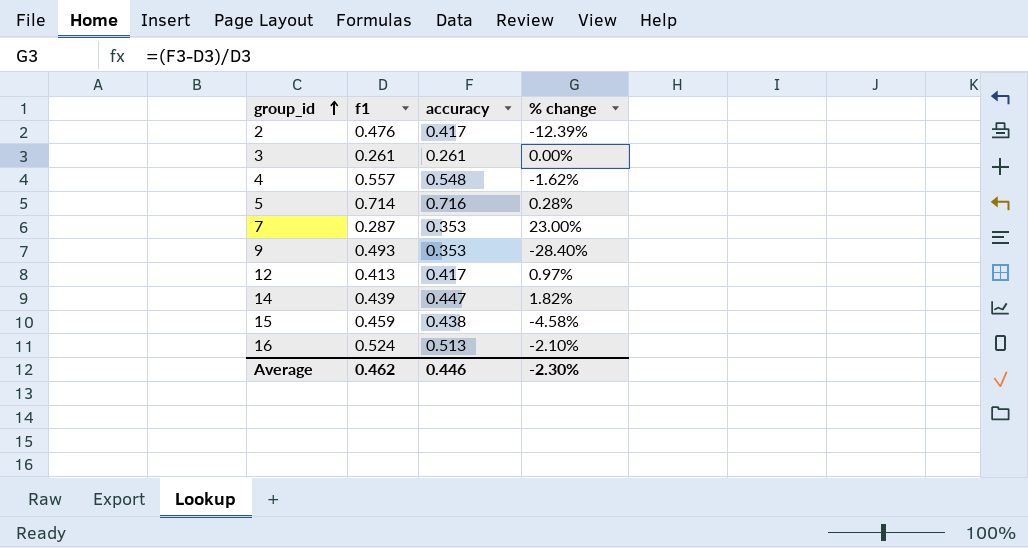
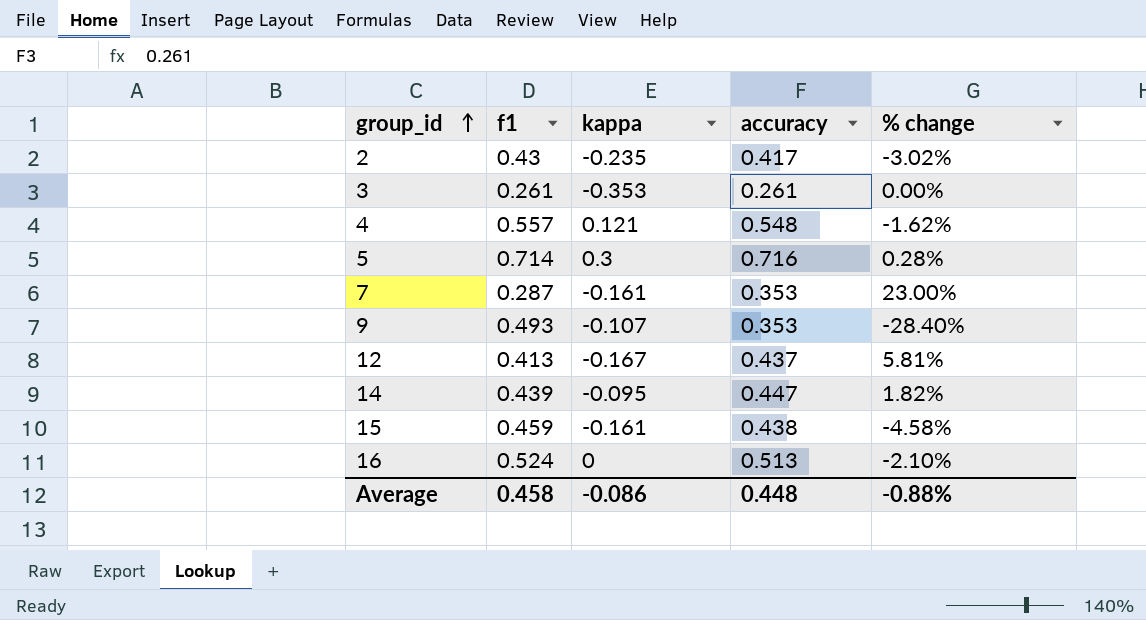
column kappa | position: none -> 3
2 | f1: 0.476 -> 0.43
2 | % change: -12.39% -> -3.02%
12 | accuracy: 0.417 -> 0.437
12 | % change: 0.97% -> 5.81%
Average | f1: 0.462 -> 0.458
Average | accuracy: 0.446 -> 0.448
Average | % change: -2.30% -> -0.88%

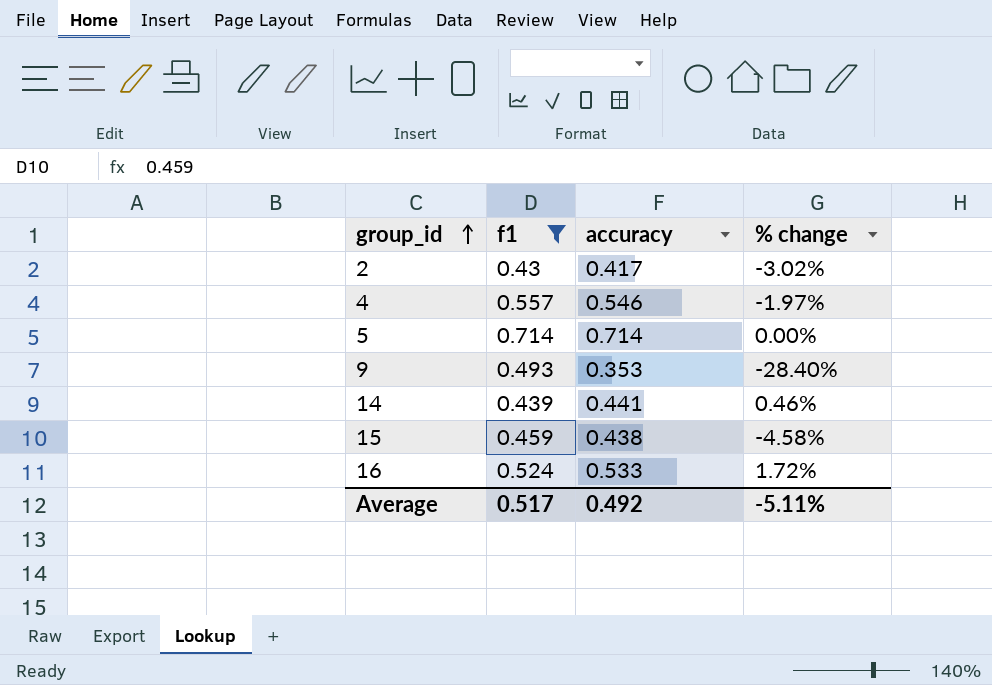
filter: none -> f1 >= 0.43
column kappa | position: 3 -> none
4 | accuracy: 0.548 -> 0.546
4 | % change: -1.62% -> -1.97%
5 | accuracy: 0.716 -> 0.714
5 | % change: 0.28% -> 0.00%
14 | accuracy: 0.447 -> 0.441
14 | % change: 1.82% -> 0.46%
16 | accuracy: 0.513 -> 0.533
16 | % change: -2.10% -> 1.72%
Average | f1: 0.458 -> 0.517
Average | accuracy: 0.448 -> 0.492
Average | % change: -0.88% -> -5.11%

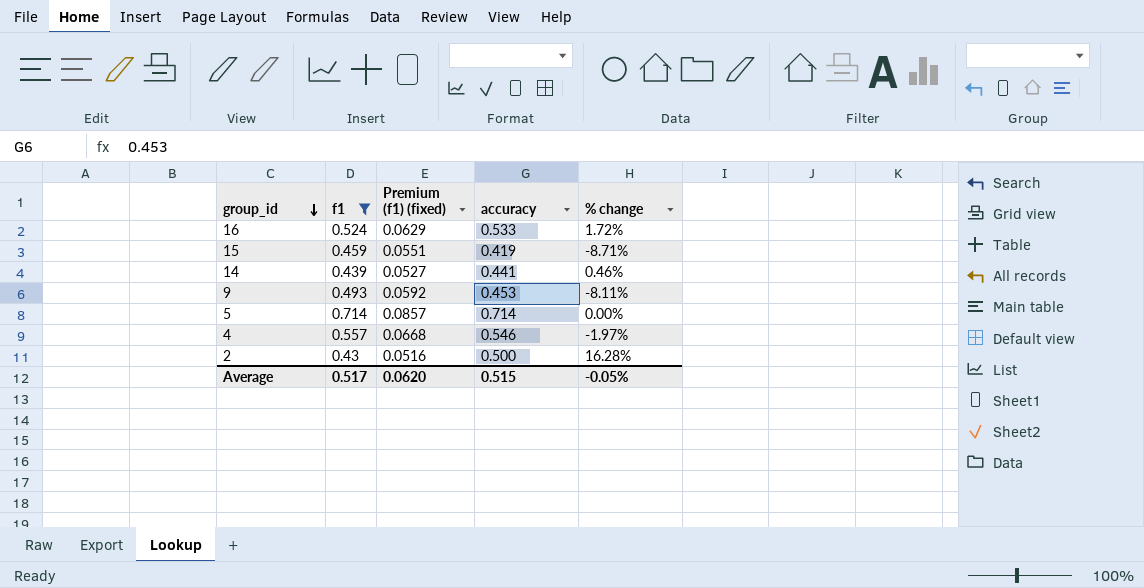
row order: group_id ascending -> group_id descending
column Premium (f1) (fixed) | formula: none -> [f1] * 0.12
15 | accuracy: 0.438 -> 0.419
15 | % change: -4.58% -> -8.71%
9 | accuracy: 0.353 -> 0.453
9 | % change: -28.40% -> -8.11%
2 | accuracy: 0.417 -> 0.500
2 | % change: -3.02% -> 16.28%
Average | accuracy: 0.492 -> 0.515
Average | % change: -5.11% -> -0.05%

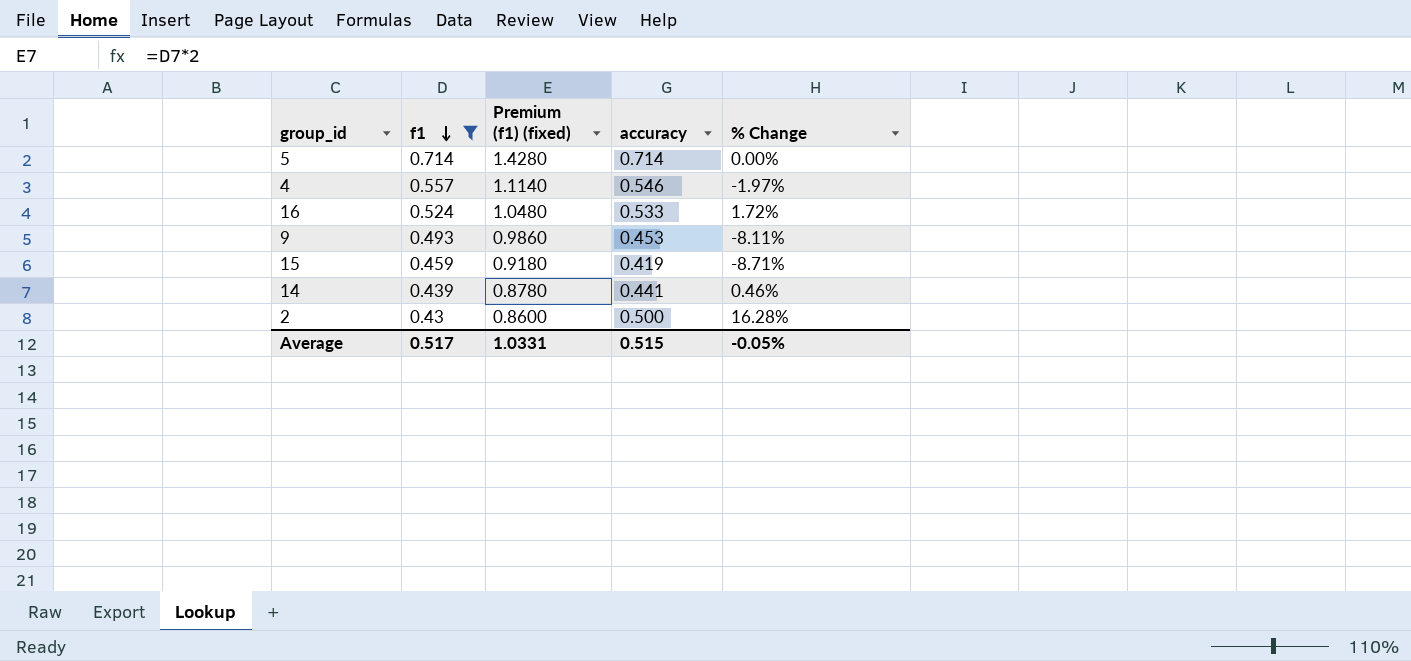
row order: group_id descending -> f1 descending
column Premium (f1) (fixed) | formula: [f1] * 0.12 -> [f1] * 2
column name: % change -> % Change
Average | Premium (f1) (fixed): 0.0620 -> 1.0331

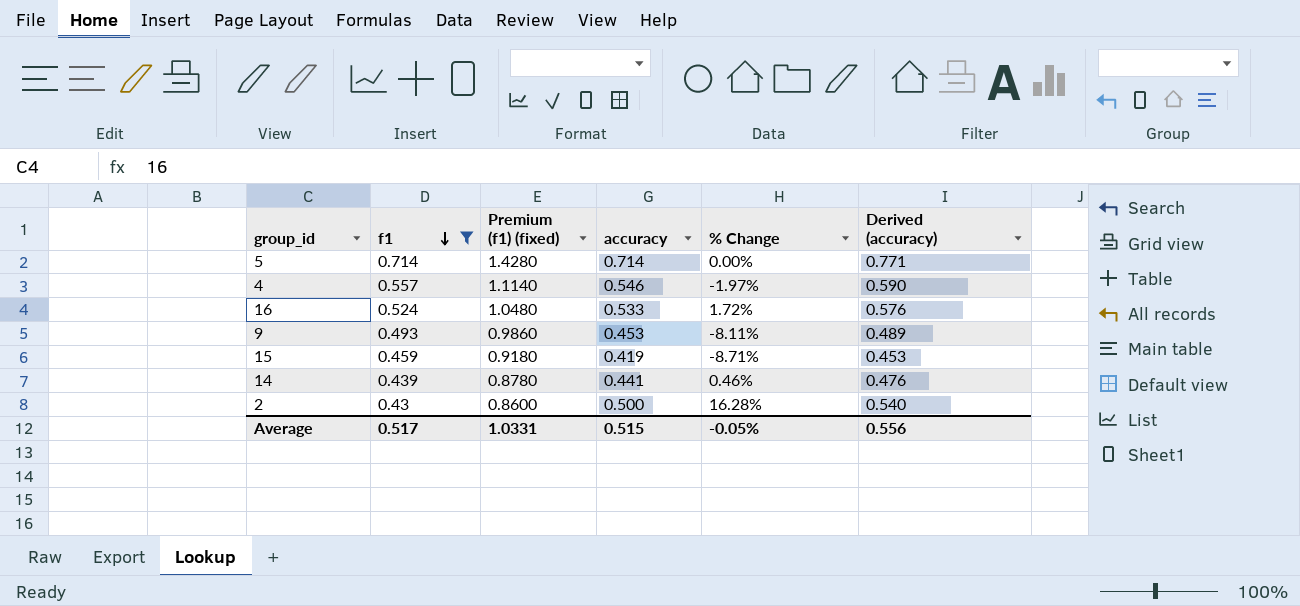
column Derived (accuracy) | formula: none -> [accuracy] * 1.08

